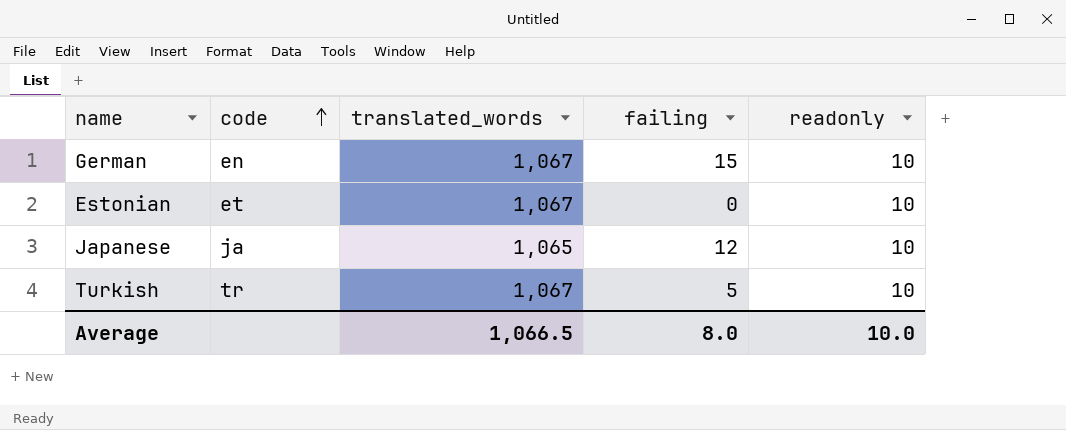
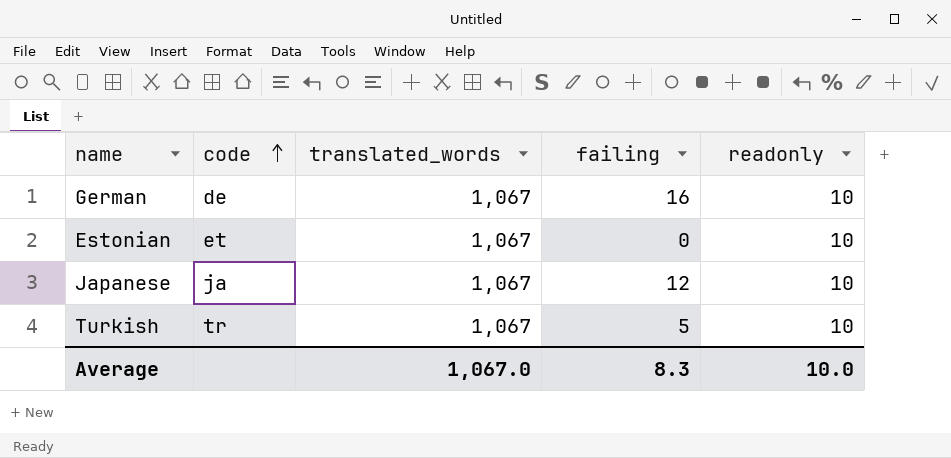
German | code: en -> de
German | failing: 15 -> 16
Japanese | translated_words: 1,065 -> 1,067
Average | translated_words: 1,066.5 -> 1,067.0
Average | failing: 8.0 -> 8.3

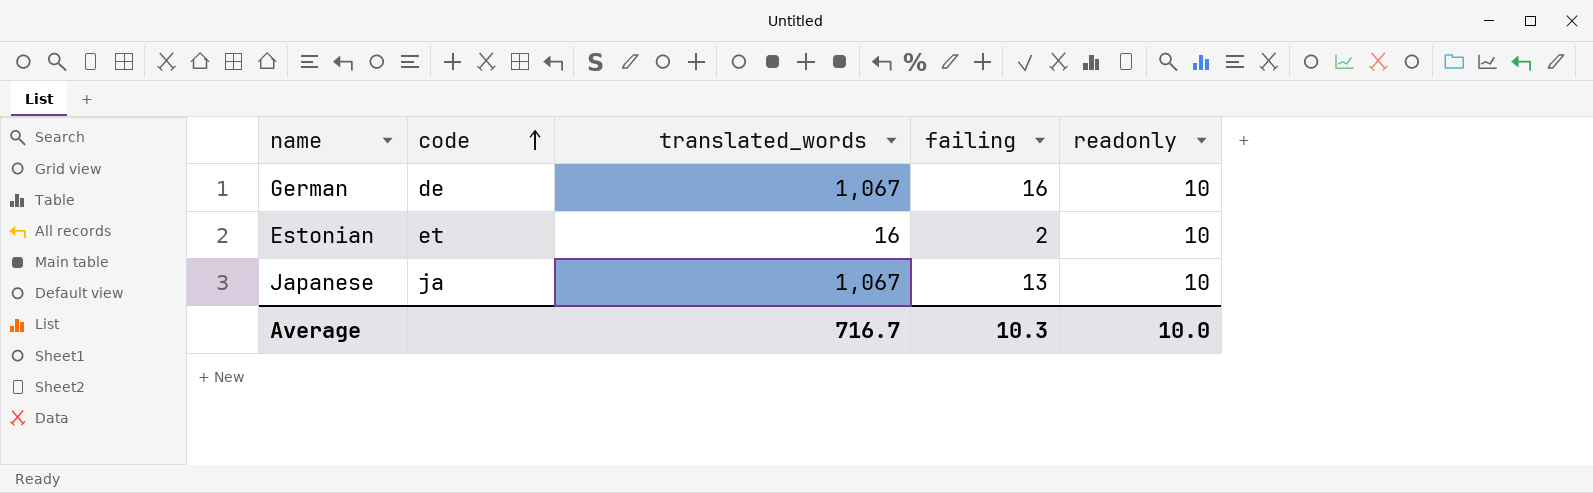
row Turkish: tr | 1,067 | 5 | 10 -> none
Estonian | translated_words: 1,067 -> 16
Estonian | failing: 0 -> 2
Japanese | failing: 12 -> 13
Average | translated_words: 1,067.0 -> 716.7
Average | failing: 8.3 -> 10.3

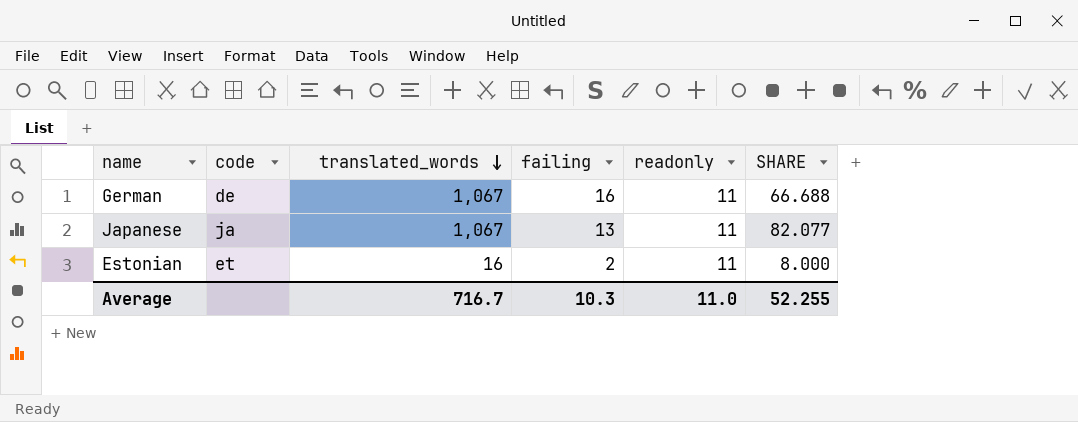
row order: code ascending -> translated_words descending
column SHARE | formula: none -> [translated_words] / [failing]
German | readonly: 10 -> 11
Japanese | readonly: 10 -> 11
Estonian | readonly: 10 -> 11
Average | readonly: 10.0 -> 11.0

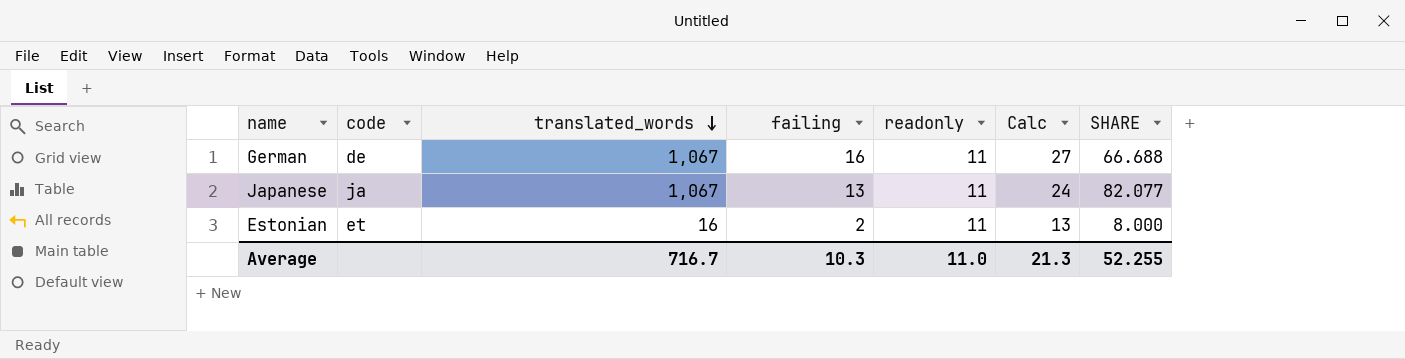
column Calc | formula: none -> [failing] + [readonly]

